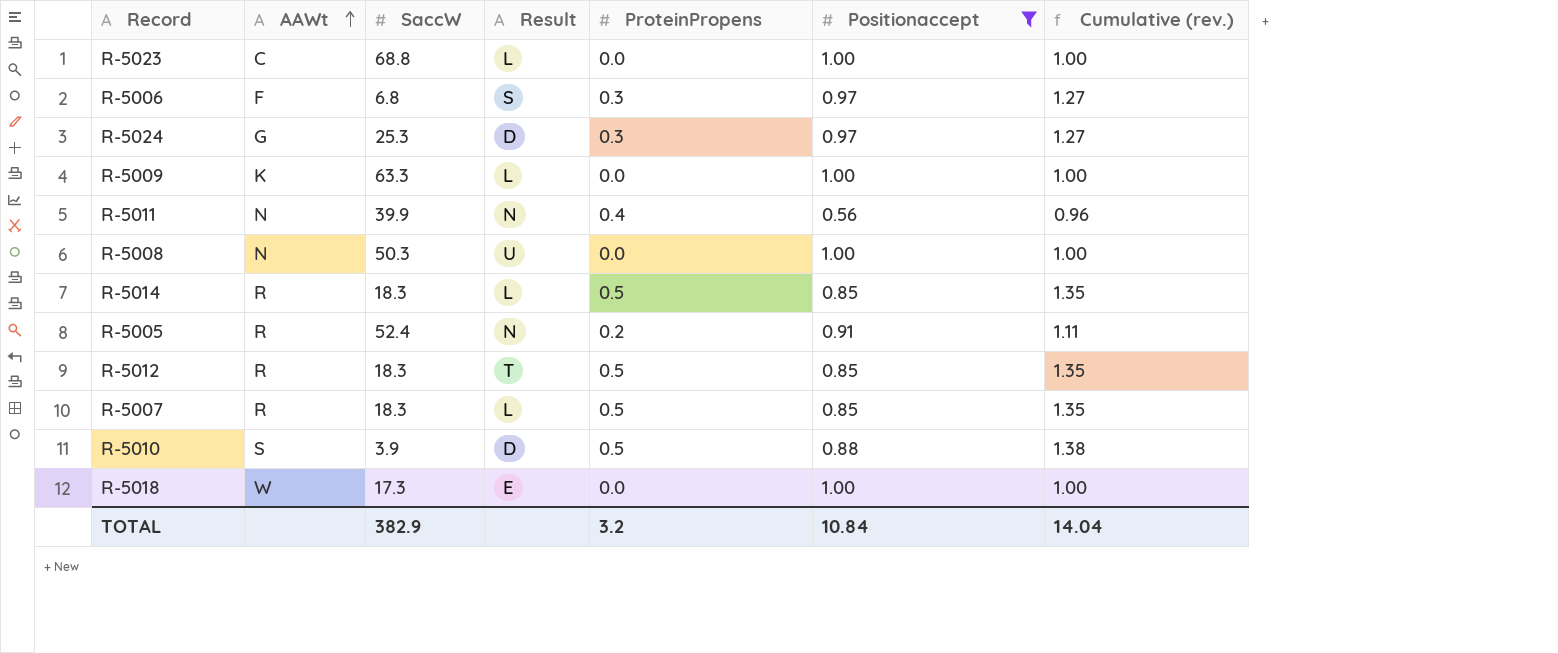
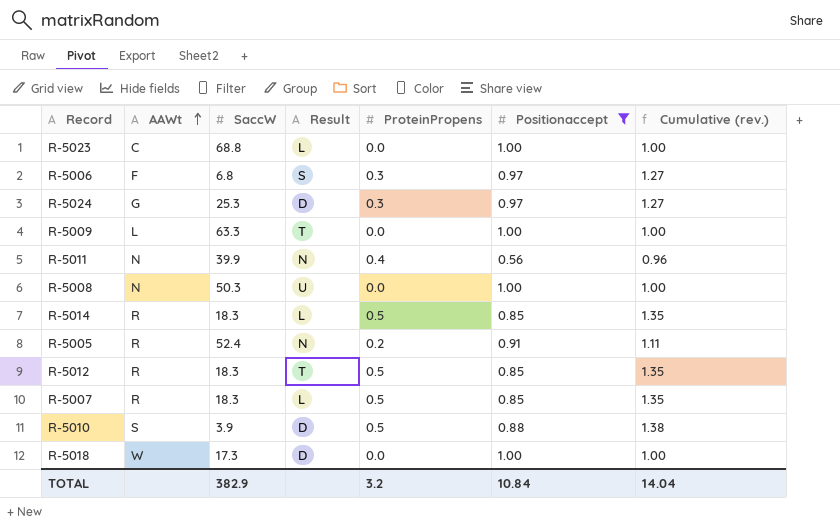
R-5009 | AAWt: K -> L
R-5009 | Result: L -> T
R-5018 | Result: E -> D

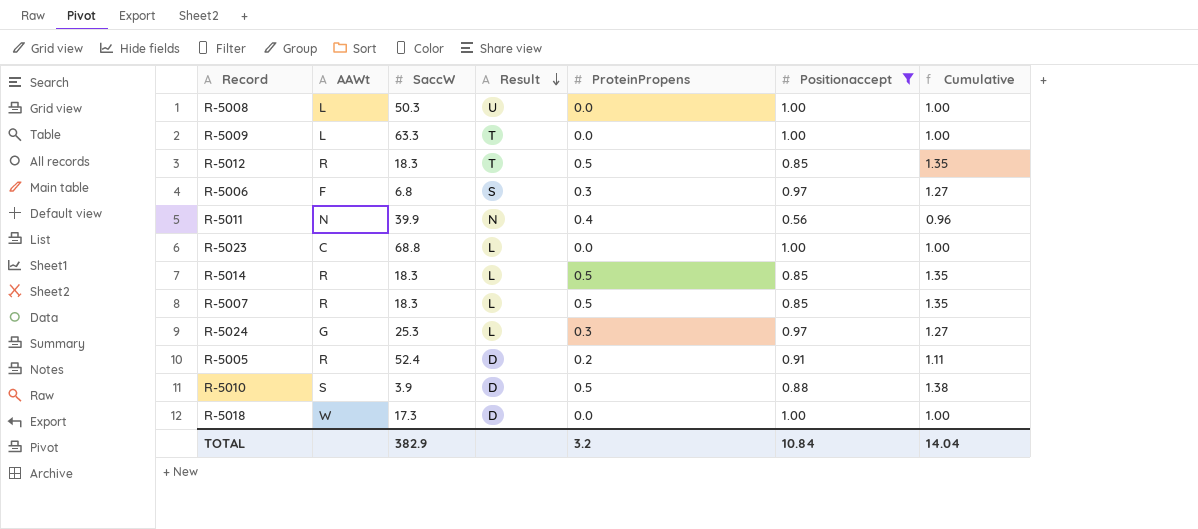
row order: AAWt ascending -> Result descending
column name: Cumulative (rev.) -> Cumulative
R-5008 | AAWt: N -> L
R-5024 | Result: D -> L
R-5005 | Result: N -> D

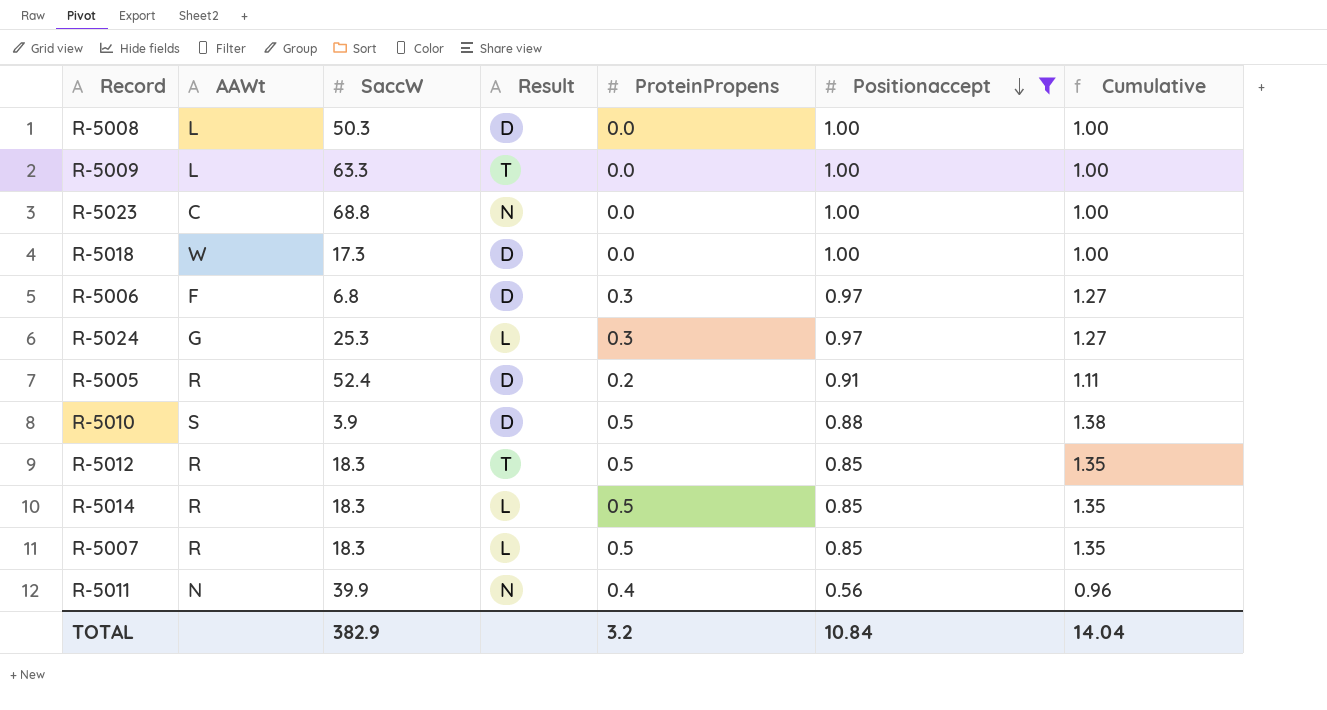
row order: Result descending -> Positionaccept descending
R-5008 | Result: U -> D
R-5023 | Result: L -> N
R-5006 | Result: S -> D

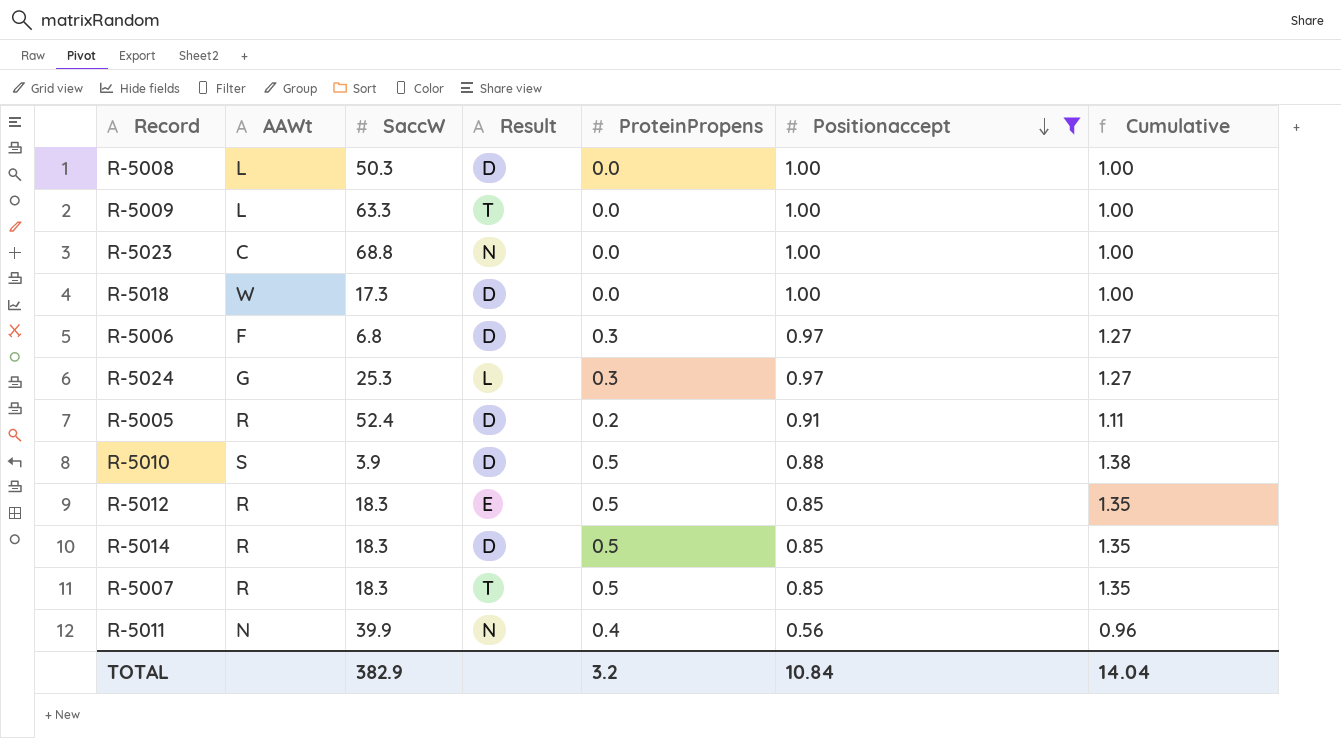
R-5012 | Result: T -> E
R-5014 | Result: L -> D
R-5007 | Result: L -> T

